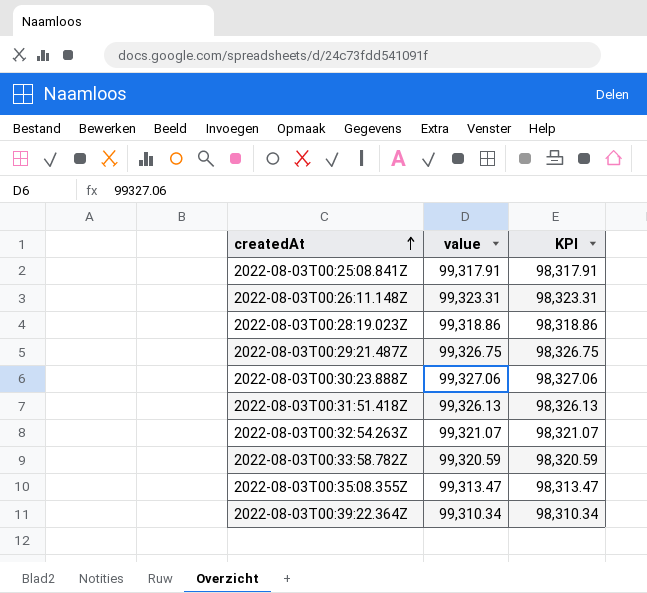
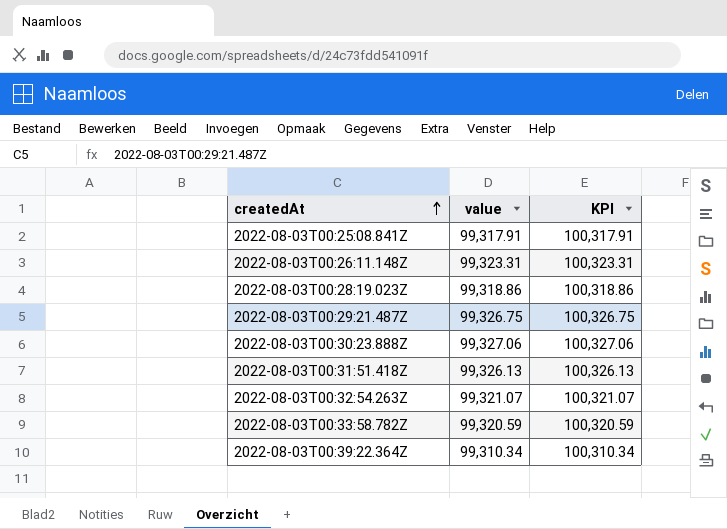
column KPI | formula: [value] - 1000 -> [value] + 1000
row 2022-08-03T00:35:08.355Z: 99,313.47 | 98,313.47 -> none

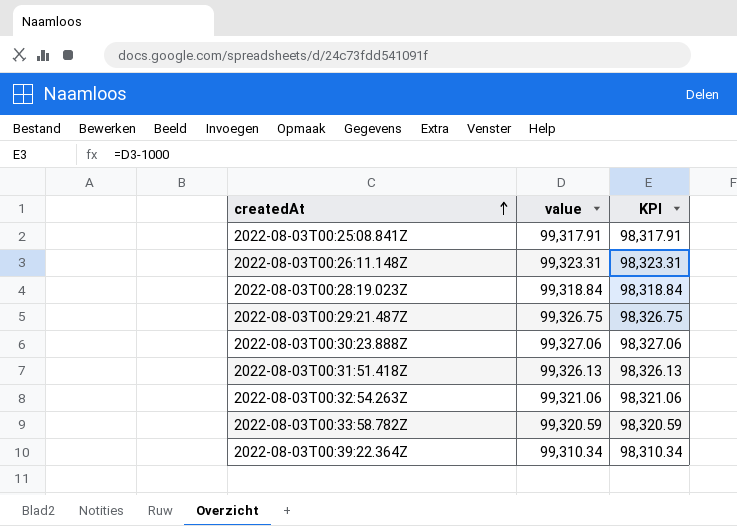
column KPI | formula: [value] + 1000 -> [value] - 1000
2022-08-03T00:28:19.023Z | value: 99,318.86 -> 99,318.84
2022-08-03T00:32:54.263Z | value: 99,321.07 -> 99,321.06

